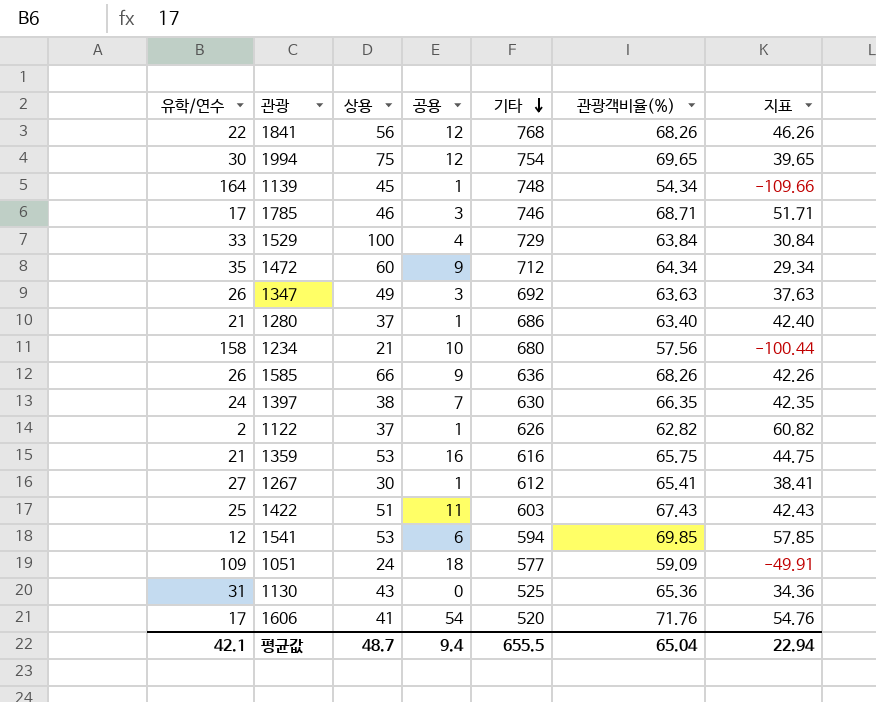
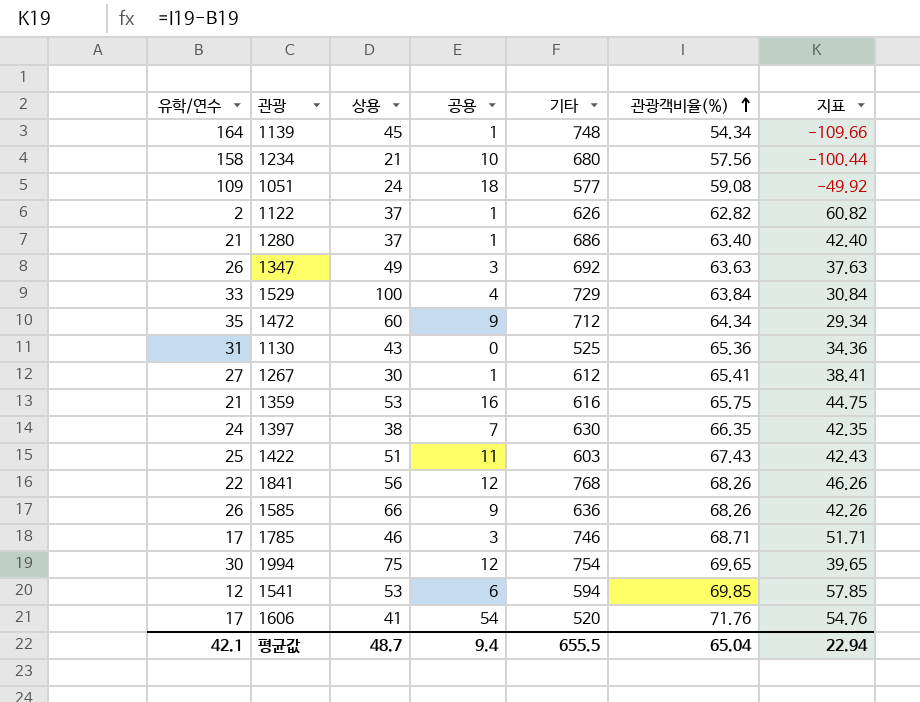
row order: 기타 descending -> 관광객비율(%) ascending
1051 | 관광객비율(%): 59.09 -> 59.08
1051 | 지표: -49.91 -> -49.92

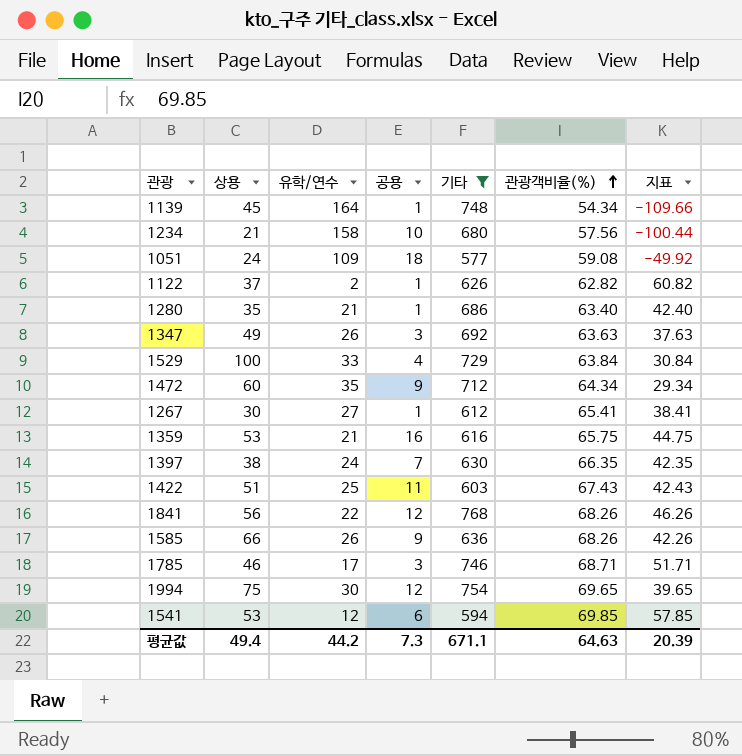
filter: none -> 기타 >= 577
column 유학/연수 | position: 1 -> 3
1280 | 상용: 37 -> 35
평균값 | 상용: 48.7 -> 49.4
평균값 | 유학/연수: 42.1 -> 44.2
평균값 | 공용: 9.4 -> 7.3
평균값 | 기타: 655.5 -> 671.1
평균값 | 관광객비율(%): 65.04 -> 64.63
평균값 | 지표: 22.94 -> 20.39

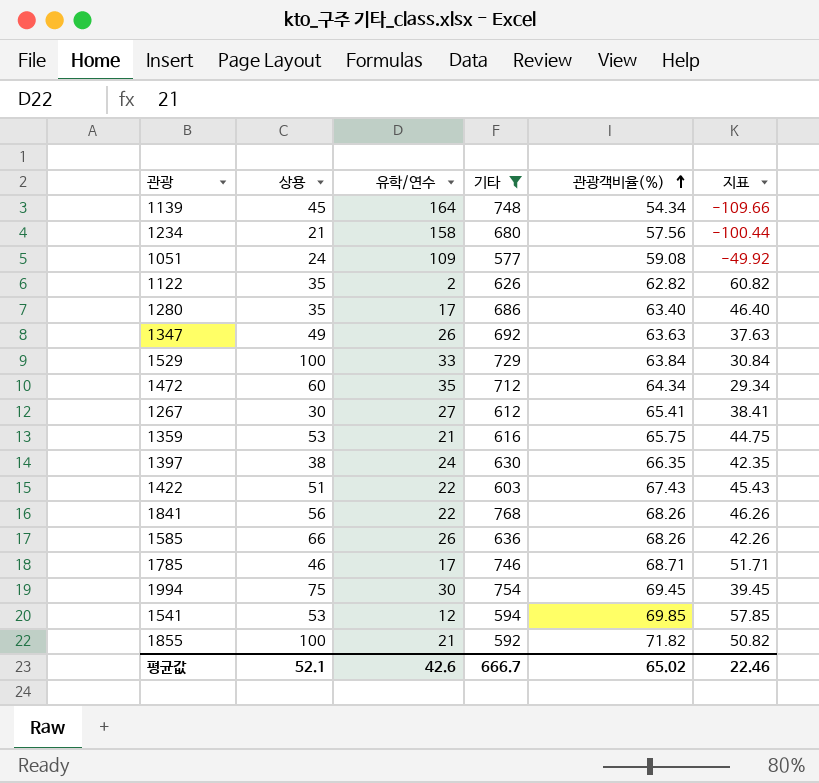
column 공용 | position: 4 -> none
1122 | 상용: 37 -> 35
1280 | 유학/연수: 21 -> 17
1280 | 지표: 42.40 -> 46.40
1422 | 유학/연수: 25 -> 22
1422 | 지표: 42.43 -> 45.43
1994 | 관광객비율(%): 69.65 -> 69.45
1994 | 지표: 39.65 -> 39.45
row 1855: none -> 100 | 21 | 592 | 71.82 | 50.82
평균값 | 상용: 49.4 -> 52.1
평균값 | 유학/연수: 44.2 -> 42.6
평균값 | 기타: 671.1 -> 666.7
평균값 | 관광객비율(%): 64.63 -> 65.02
평균값 | 지표: 20.39 -> 22.46

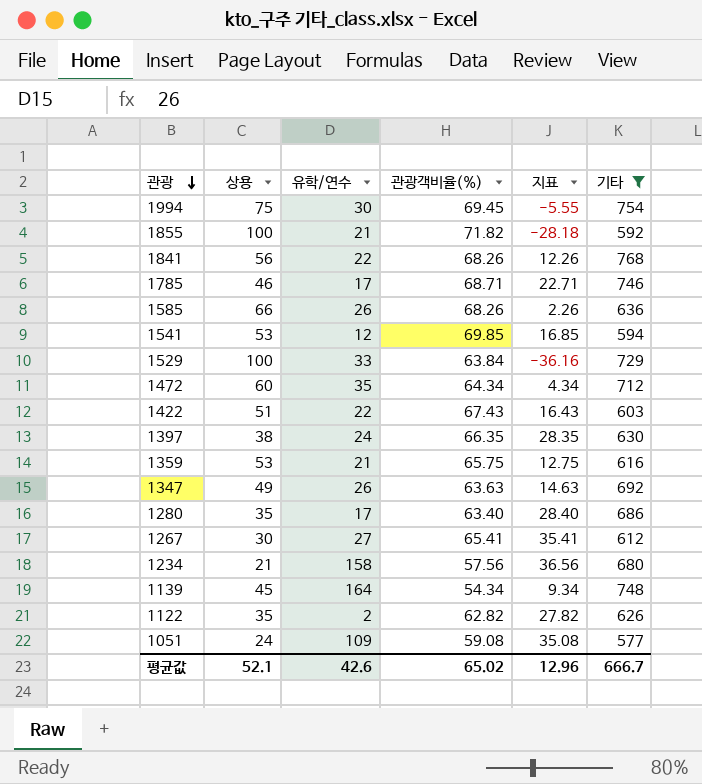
row order: 관광객비율(%) ascending -> 관광 descending
column 지표 | formula: [관광객비율(%)] - [유학/연수] -> [관광객비율(%)] - [상용]
column 기타 | position: 4 -> 6
평균값 | 지표: 22.46 -> 12.96

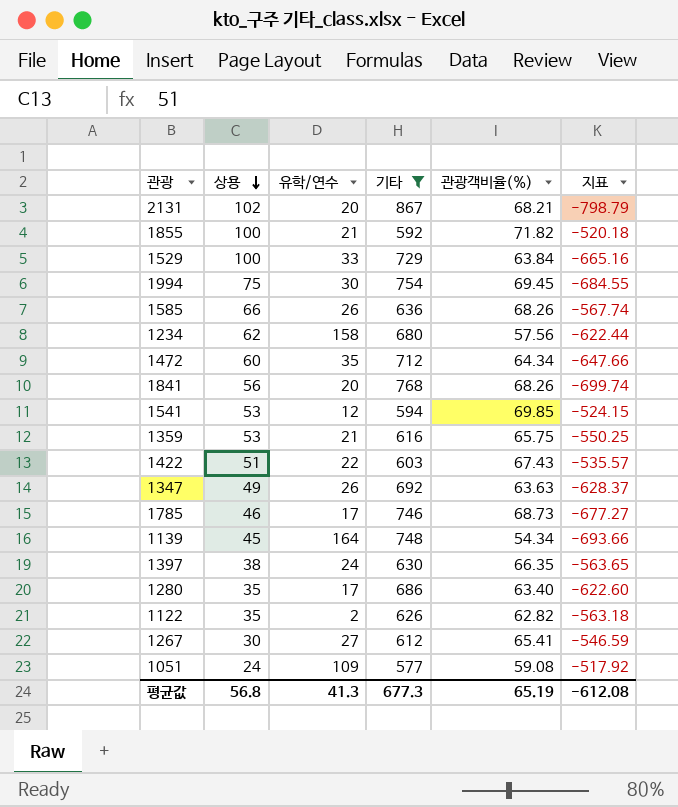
row order: 관광 descending -> 상용 descending
column 기타 | position: 6 -> 4
column 지표 | formula: [관광객비율(%)] - [상용] -> [관광객비율(%)] - [기타]
row 2131: none -> 102 | 20 | 867 | 68.21 | -798.79
1234 | 상용: 21 -> 62
1841 | 유학/연수: 22 -> 20
1785 | 관광객비율(%): 68.71 -> 68.73
평균값 | 상용: 52.1 -> 56.8
평균값 | 유학/연수: 42.6 -> 41.3
평균값 | 기타: 666.7 -> 677.3
평균값 | 관광객비율(%): 65.02 -> 65.19
평균값 | 지표: 12.96 -> -612.08

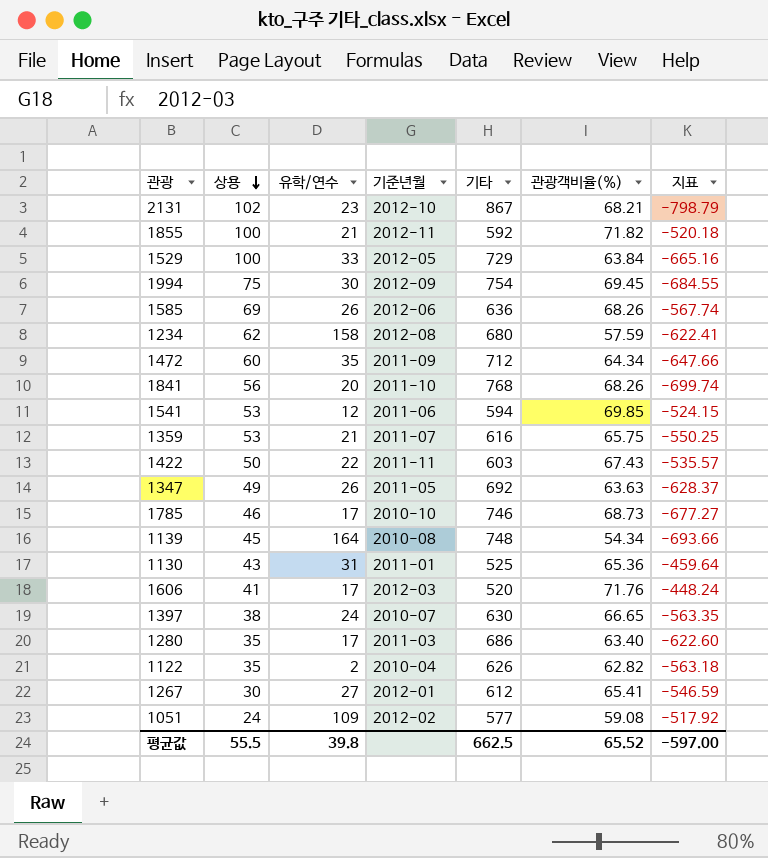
filter: 기타 >= 577 -> none
column 기준년월 | position: none -> 4
2131 | 유학/연수: 20 -> 23
1585 | 상용: 66 -> 69
1234 | 관광객비율(%): 57.56 -> 57.59
1234 | 지표: -622.44 -> -622.41
1422 | 상용: 51 -> 50
1397 | 관광객비율(%): 66.35 -> 66.65
1397 | 지표: -563.65 -> -563.35
평균값 | 상용: 56.8 -> 55.5
평균값 | 유학/연수: 41.3 -> 39.8
평균값 | 기타: 677.3 -> 662.5
평균값 | 관광객비율(%): 65.19 -> 65.52
평균값 | 지표: -612.08 -> -597.00

